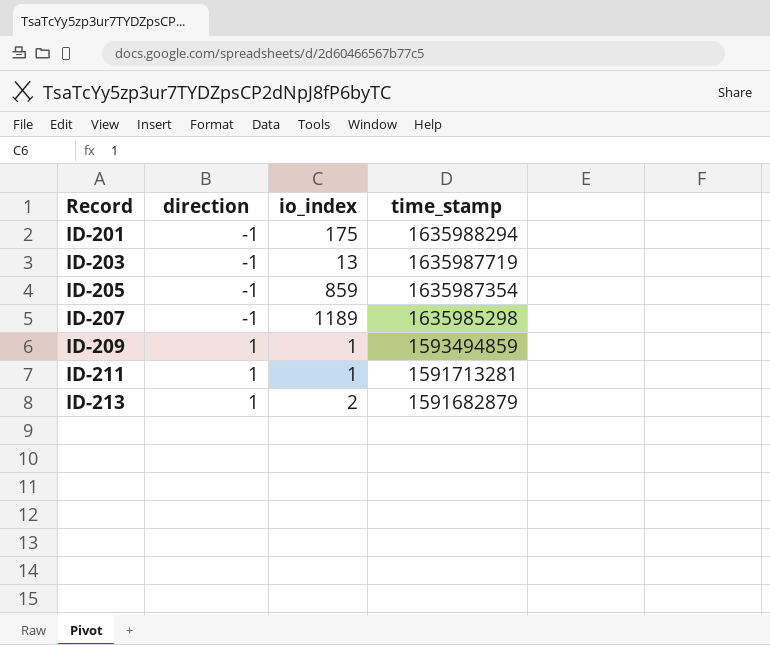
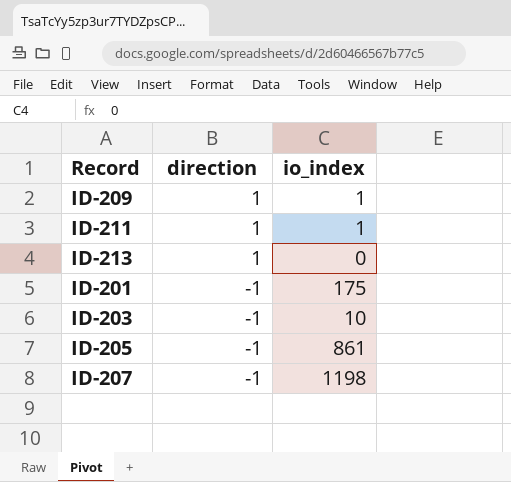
row order: Record ascending -> direction descending
column time_stamp | position: 4 -> none
ID-213 | io_index: 2 -> 0
ID-203 | io_index: 13 -> 10
ID-205 | io_index: 859 -> 861
ID-207 | io_index: 1189 -> 1198

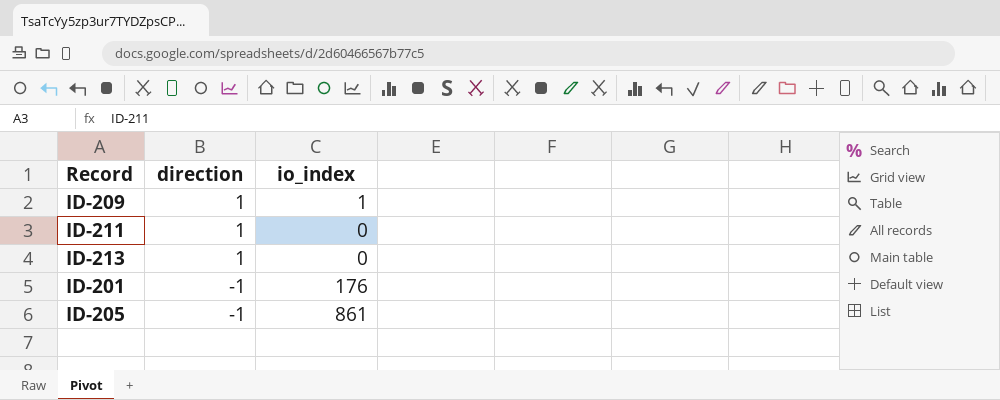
row ID-203: -1 | 10 -> none
row ID-207: -1 | 1198 -> none
ID-211 | io_index: 1 -> 0
ID-201 | io_index: 175 -> 176

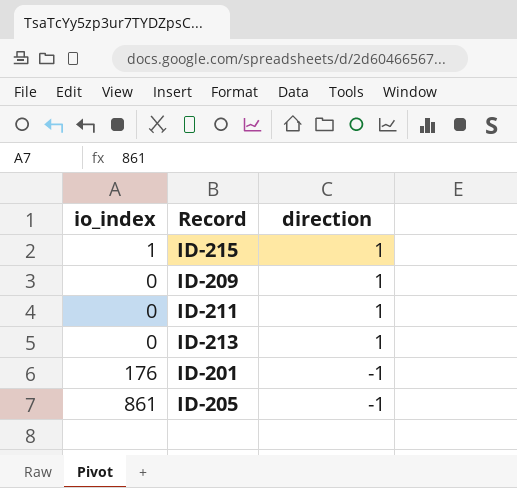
column io_index | position: 3 -> 1
row ID-215: none -> 1 | 1
ID-209 | io_index: 1 -> 0

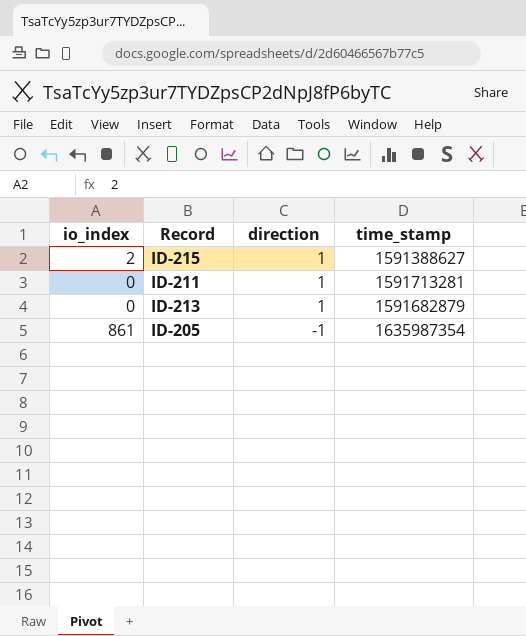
column time_stamp | position: none -> 4
row ID-209: 0 | 1 -> none
row ID-201: 176 | -1 -> none
ID-215 | io_index: 1 -> 2

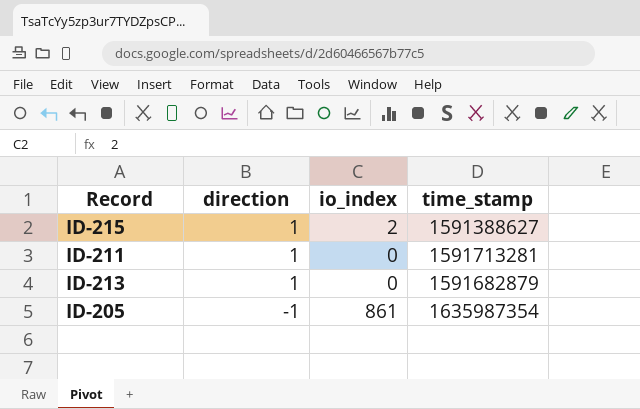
column io_index | position: 1 -> 3

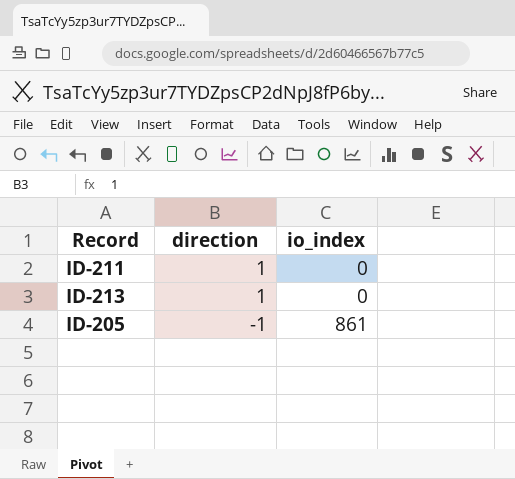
column time_stamp | position: 4 -> none
row ID-215: 1 | 2 | 1591388627 -> none

